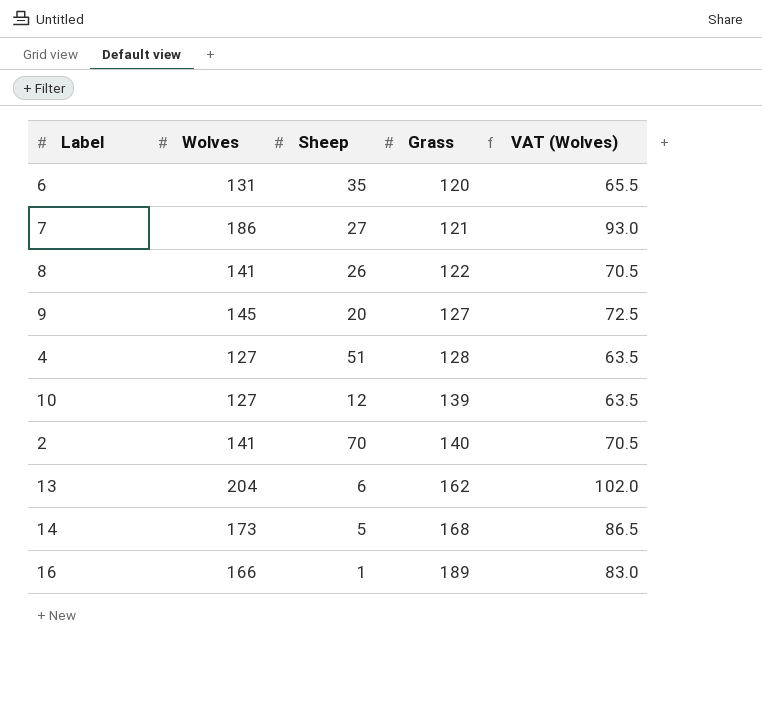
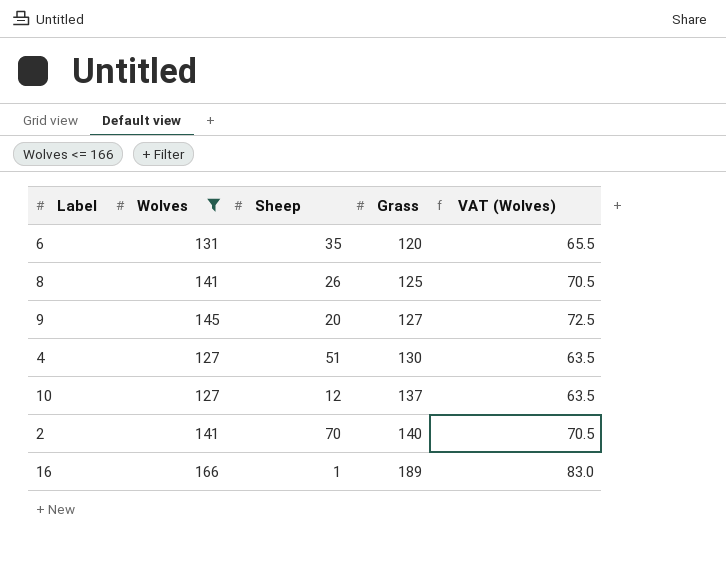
filter: none -> Wolves <= 166
8 | Grass: 122 -> 125
4 | Grass: 128 -> 130
10 | Grass: 139 -> 137

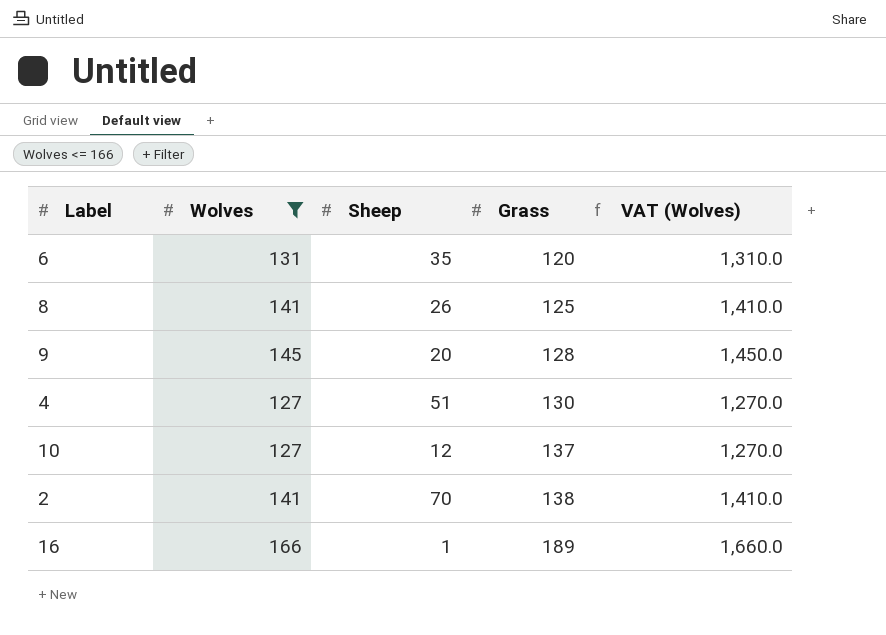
column VAT (Wolves) | formula: [Wolves] * 0.5 -> [Wolves] * 10
9 | Grass: 127 -> 128
2 | Grass: 140 -> 138

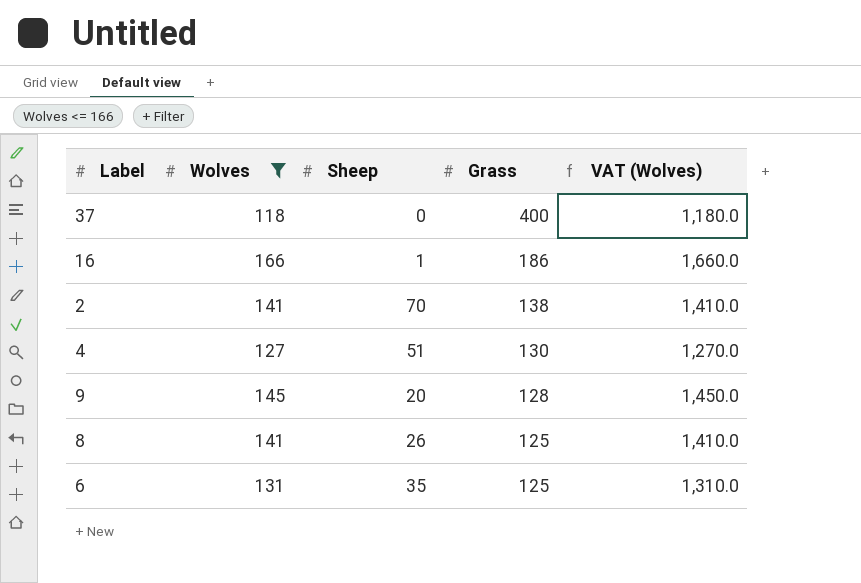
row order: Grass ascending -> Grass descending
row 10: 127 | 12 | 137 | 1,270.0 -> none
row 37: none -> 118 | 0 | 400 | 1,180.0
16 | Grass: 189 -> 186
6 | Grass: 120 -> 125

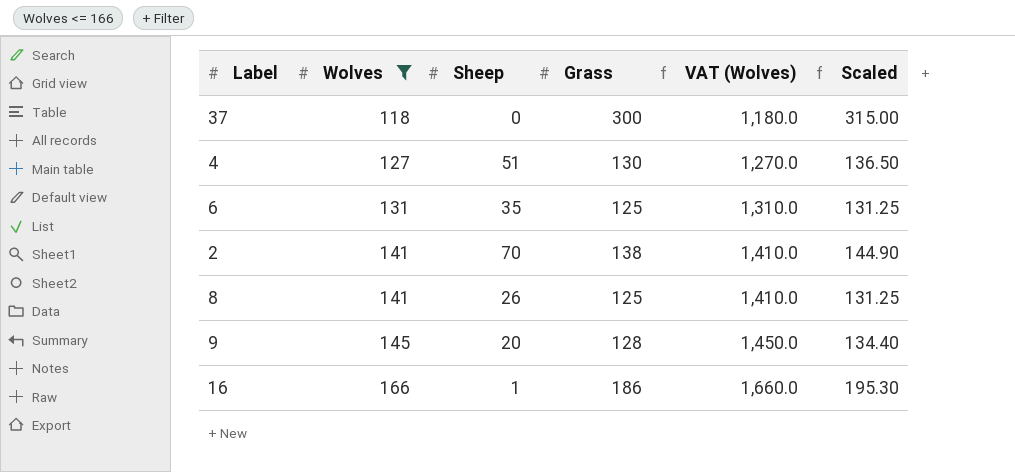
row order: Grass descending -> Wolves ascending
column Scaled | formula: none -> [Grass] * 1.05
37 | Grass: 400 -> 300

